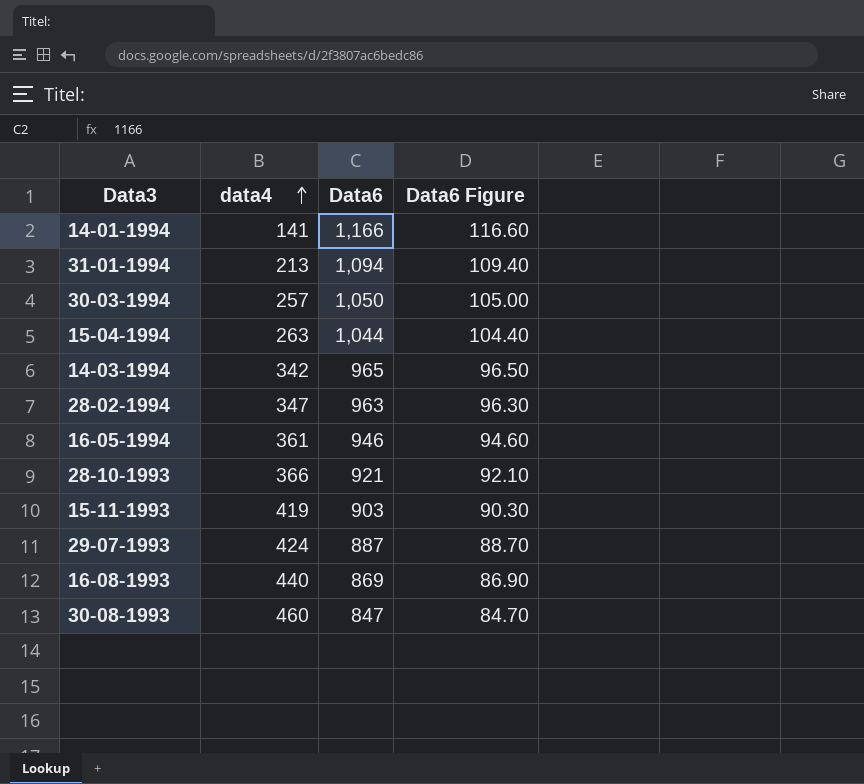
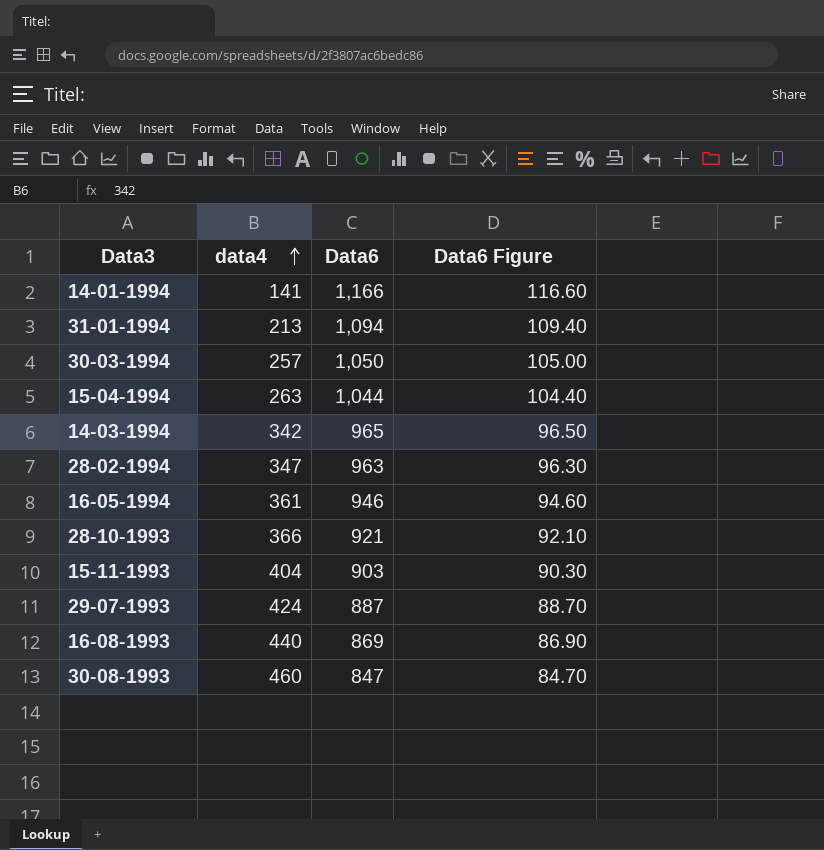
15-11-1993 | data4: 419 -> 404

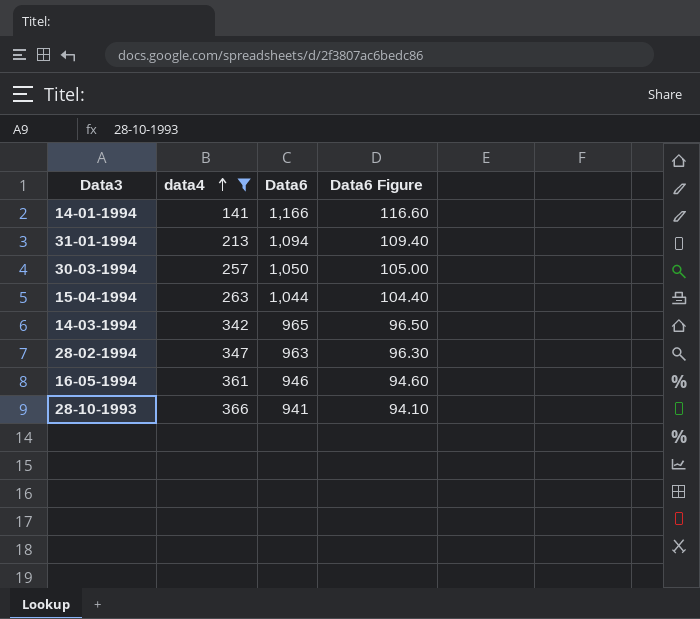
filter: none -> data4 <= 366
28-10-1993 | Data6: 921 -> 941
28-10-1993 | Data6 Figure: 92.10 -> 94.10

